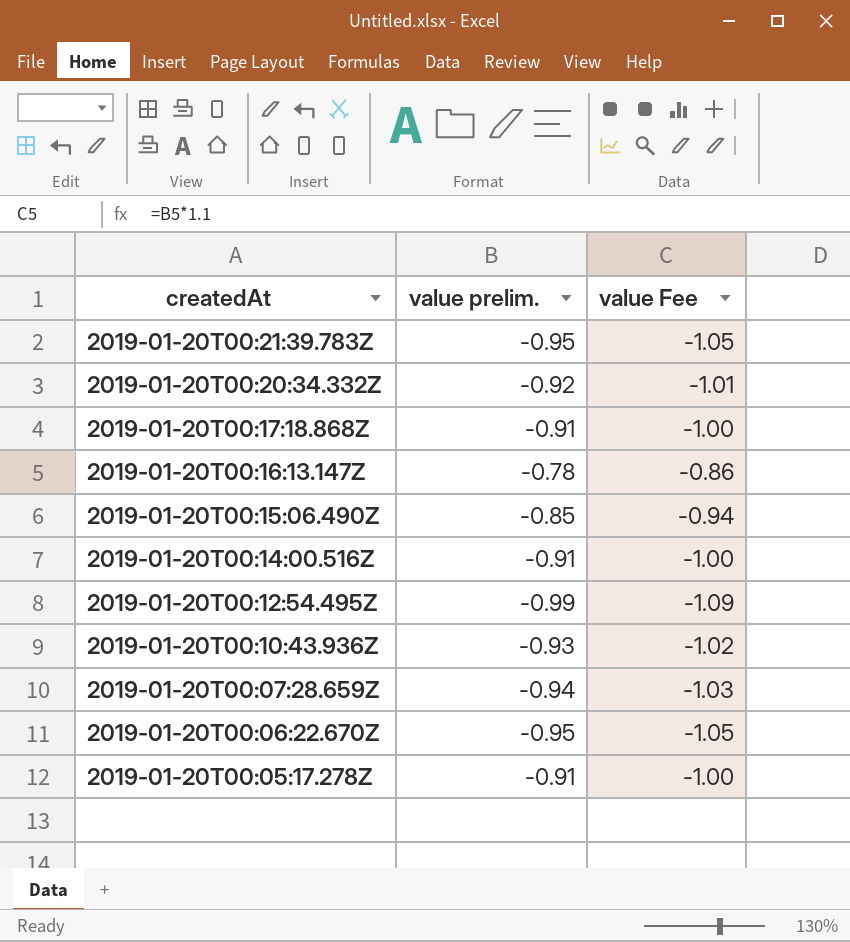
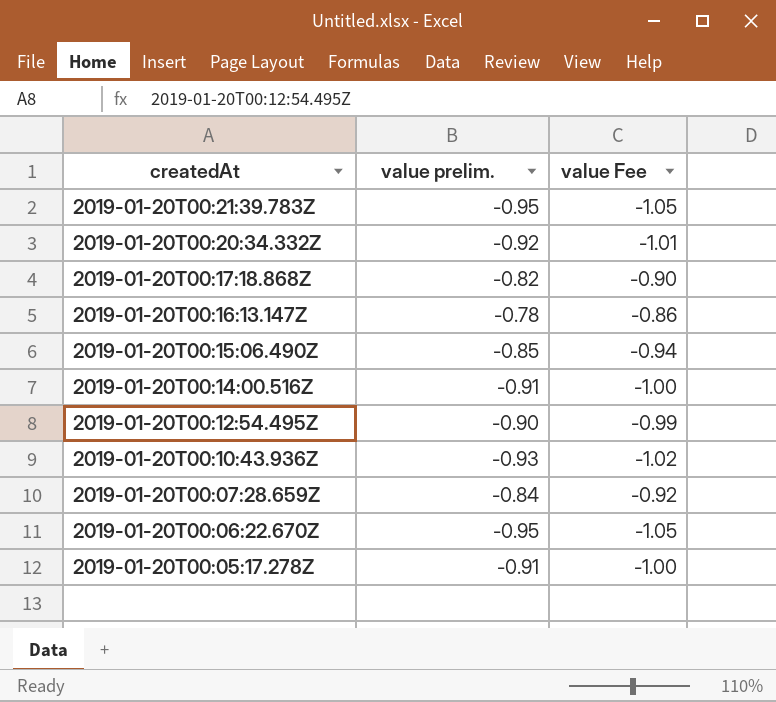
2019-01-20T00:17:18.868Z | value prelim.: -0.91 -> -0.82
2019-01-20T00:17:18.868Z | value Fee: -1.00 -> -0.90
2019-01-20T00:12:54.495Z | value prelim.: -0.99 -> -0.90
2019-01-20T00:12:54.495Z | value Fee: -1.09 -> -0.99
2019-01-20T00:07:28.659Z | value prelim.: -0.94 -> -0.84
2019-01-20T00:07:28.659Z | value Fee: -1.03 -> -0.92

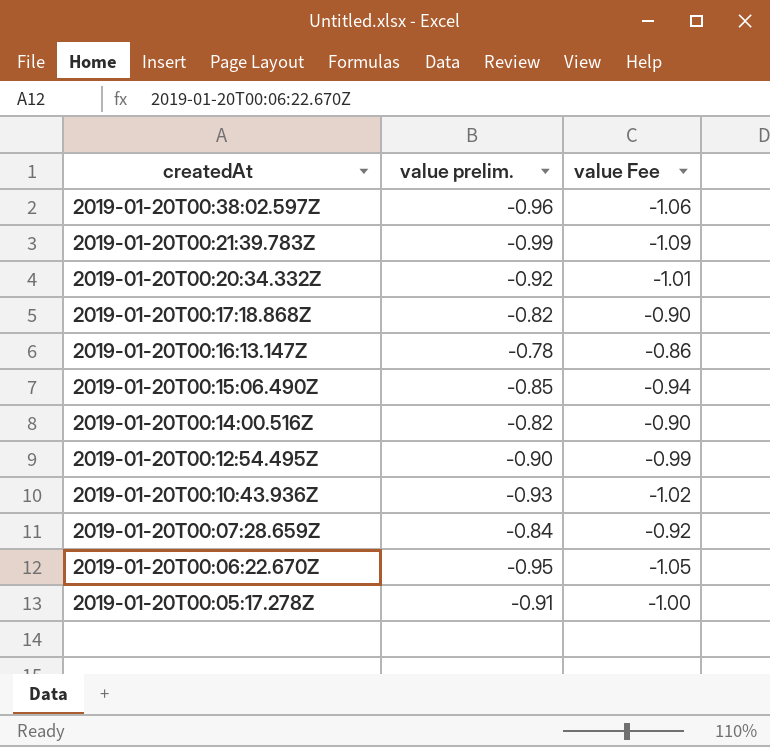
row 2019-01-20T00:38:02.597Z: none -> -0.96 | -1.06
2019-01-20T00:21:39.783Z | value prelim.: -0.95 -> -0.99
2019-01-20T00:21:39.783Z | value Fee: -1.05 -> -1.09
2019-01-20T00:14:00.516Z | value prelim.: -0.91 -> -0.82
2019-01-20T00:14:00.516Z | value Fee: -1.00 -> -0.90

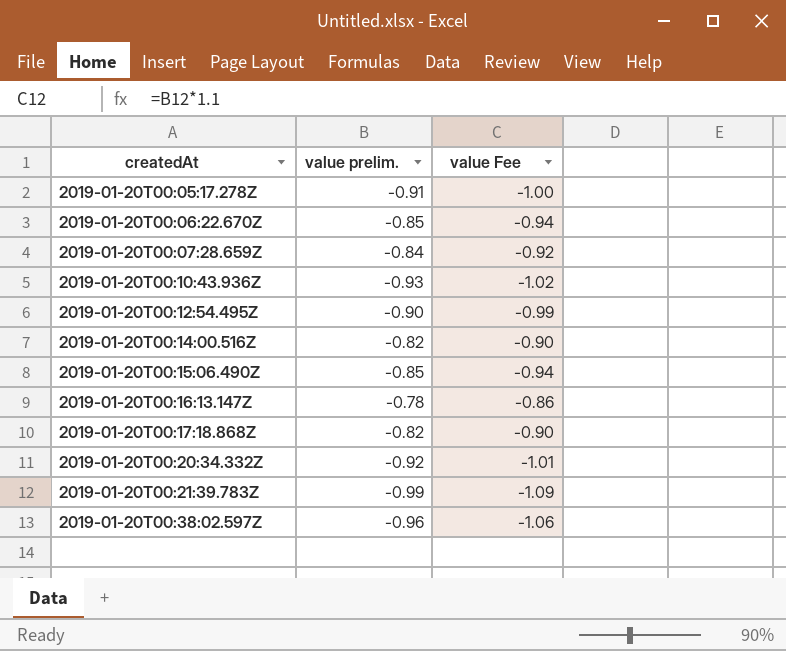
row order: createdAt descending -> createdAt ascending
2019-01-20T00:06:22.670Z | value prelim.: -0.95 -> -0.85
2019-01-20T00:06:22.670Z | value Fee: -1.05 -> -0.94

